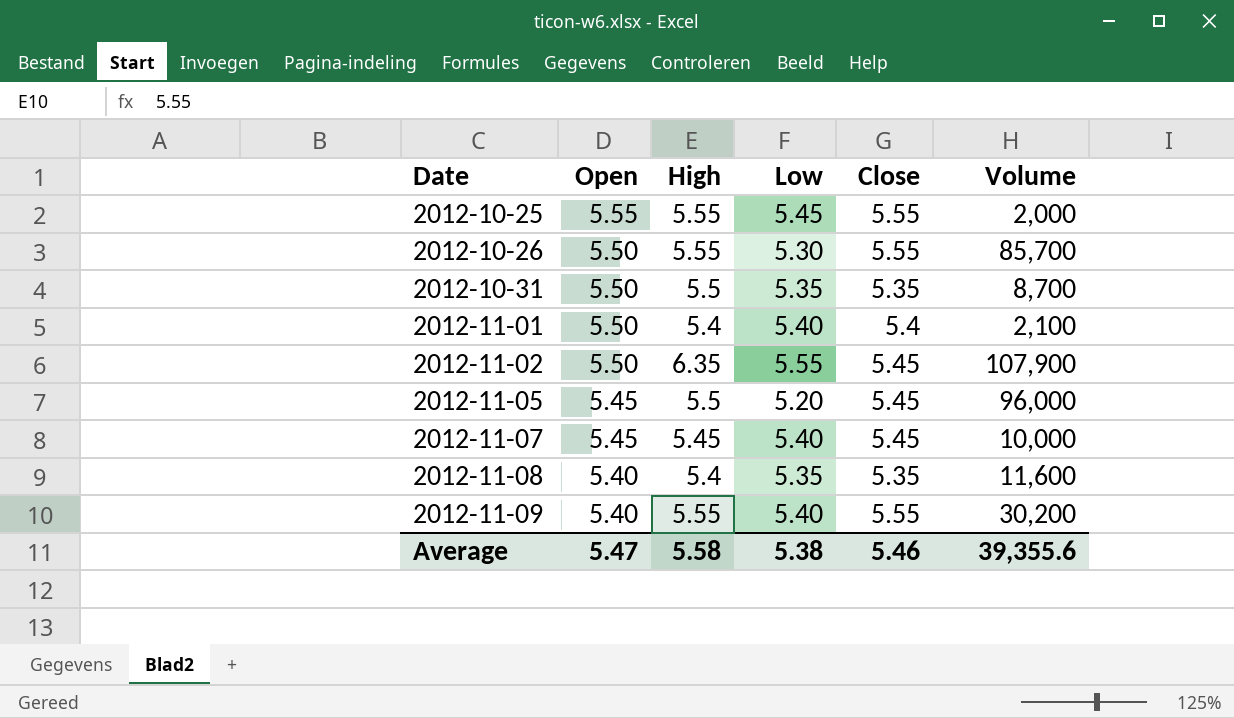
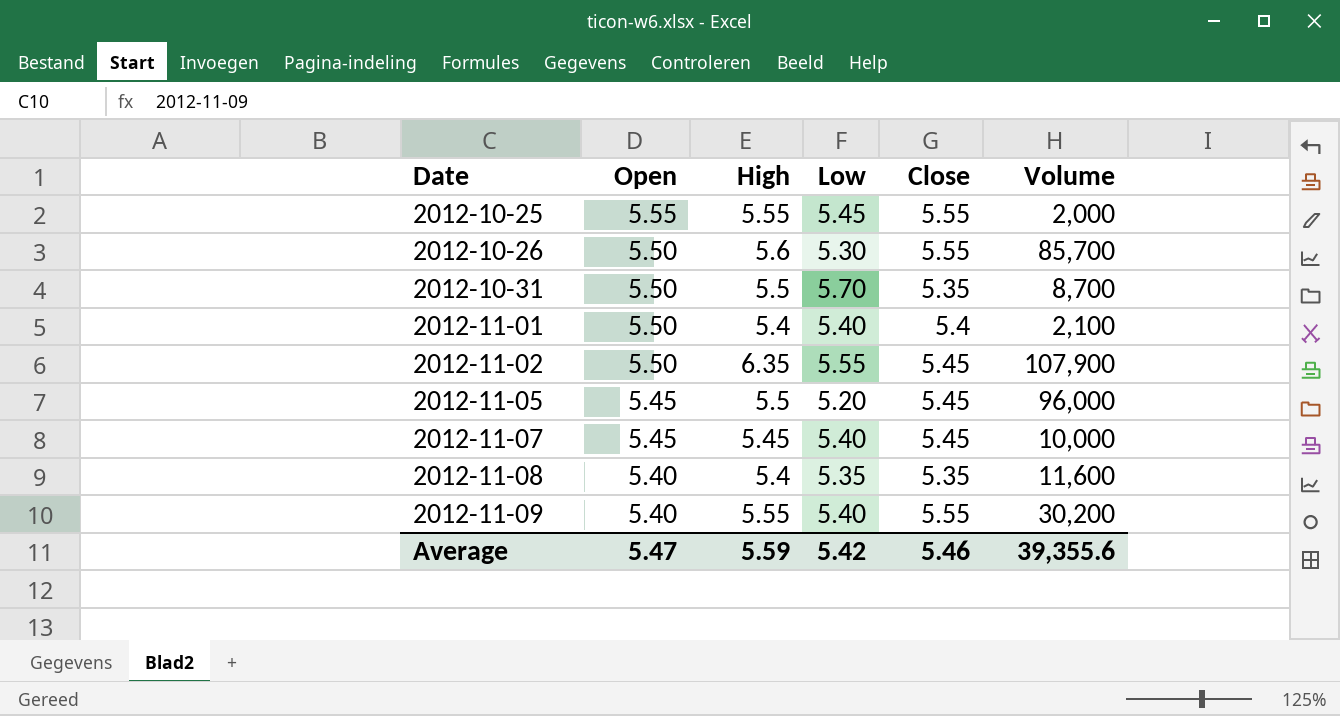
2012-10-26 | High: 5.55 -> 5.6
2012-10-31 | Low: 5.35 -> 5.70
Average | High: 5.58 -> 5.59
Average | Low: 5.38 -> 5.42

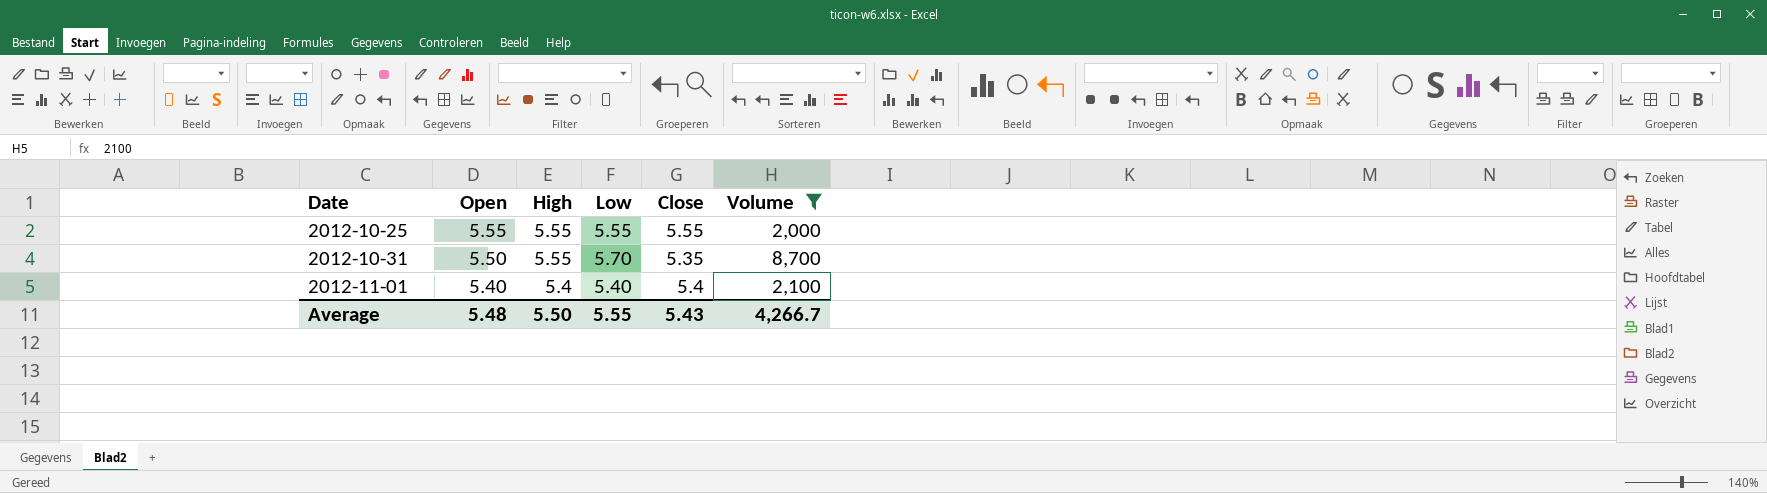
filter: none -> Volume <= 8,700
2012-10-25 | Low: 5.45 -> 5.55
2012-10-31 | High: 5.5 -> 5.55
2012-11-01 | Open: 5.50 -> 5.40
Average | Open: 5.47 -> 5.48
Average | High: 5.59 -> 5.50
Average | Low: 5.42 -> 5.55
Average | Close: 5.46 -> 5.43
Average | Volume: 39,355.6 -> 4,266.7

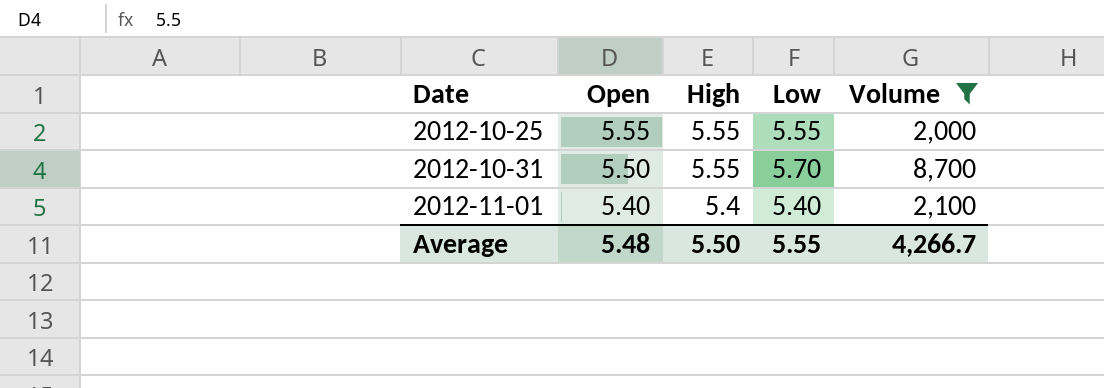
column Close | position: 5 -> none

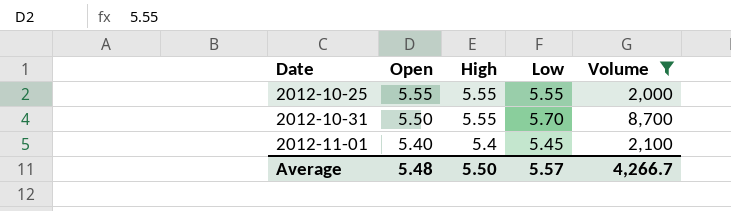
2012-11-01 | Low: 5.40 -> 5.45
Average | Low: 5.55 -> 5.57

